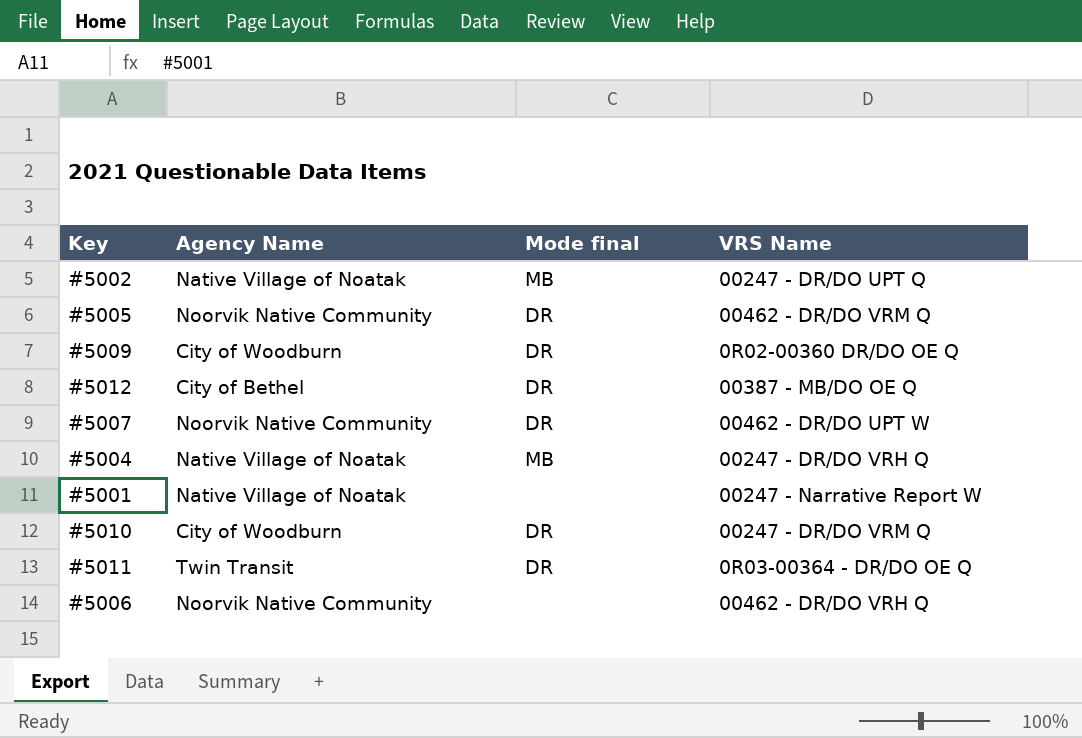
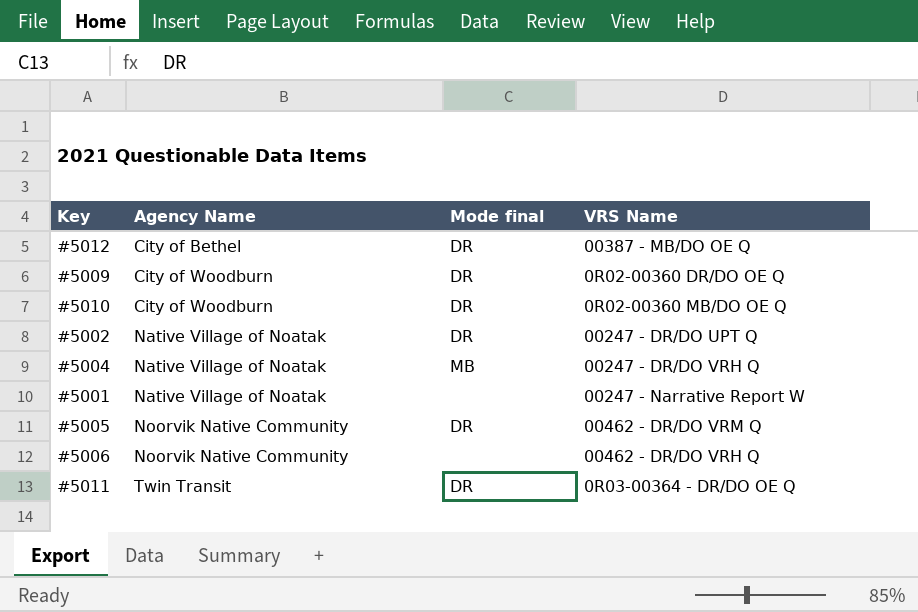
row order: none -> Agency Name ascending
row #5007: Noorvik Native Community | DR | 00462 - DR/DO UPT W -> none
#5010 | VRS Name: 00247 - DR/DO VRM Q -> 0R02-00360 MB/DO OE Q
#5002 | Mode final: MB -> DR

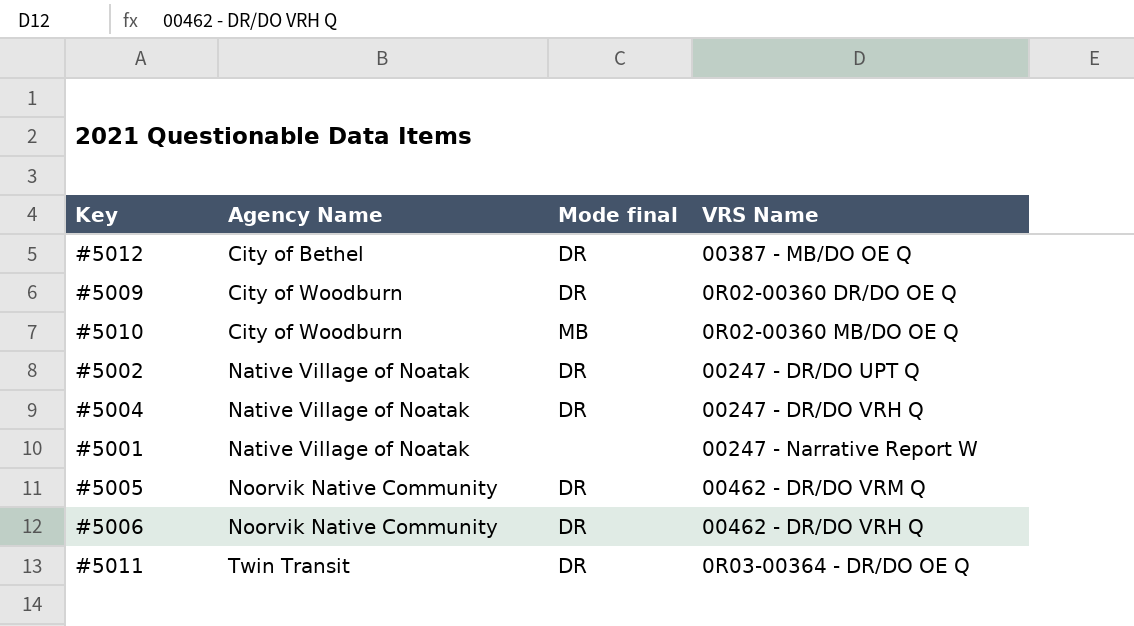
#5010 | Mode final: DR -> MB
#5004 | Mode final: MB -> DR
#5006 | Mode final: none -> DR

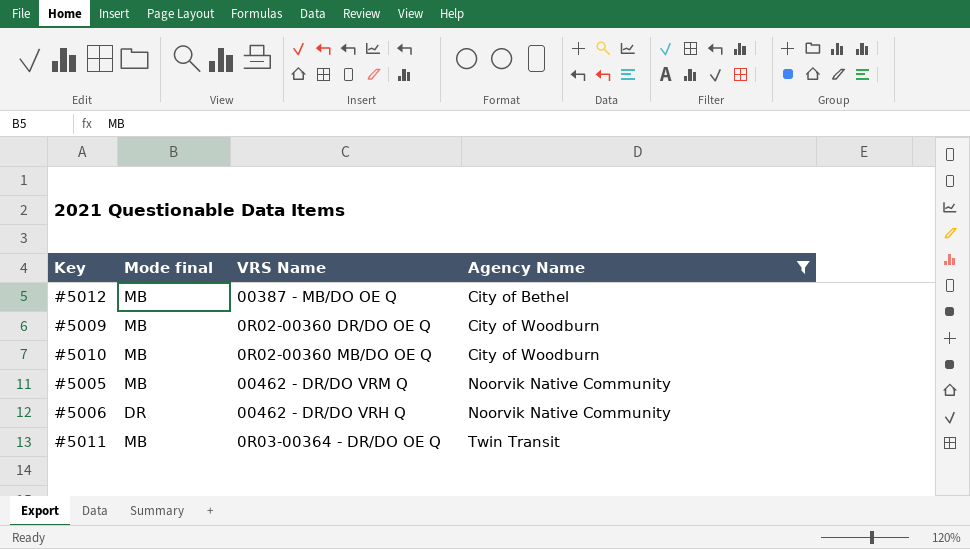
filter: none -> Agency Name != Native Village of Noatak
column Agency Name | position: 2 -> 4
#5012 | Mode final: DR -> MB
#5009 | Mode final: DR -> MB
#5005 | Mode final: DR -> MB
#5011 | Mode final: DR -> MB

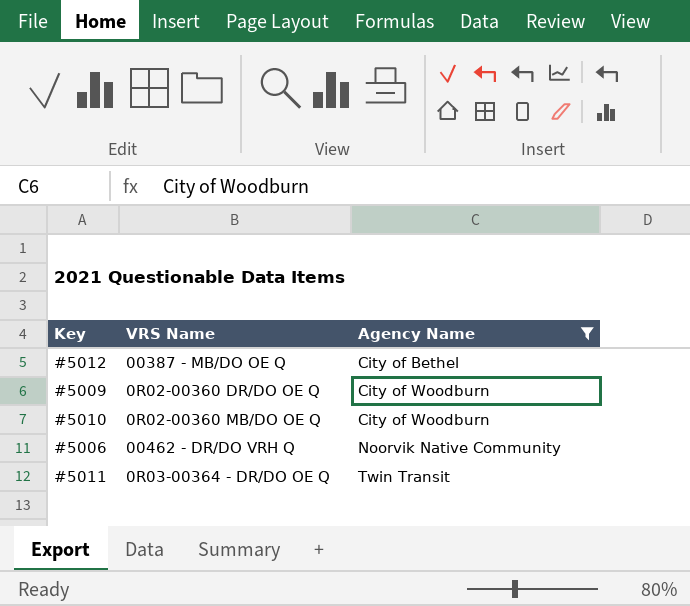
column Mode final | position: 2 -> none
row #5005: MB | 00462 - DR/DO VRM Q | Noorvik Native Community -> none

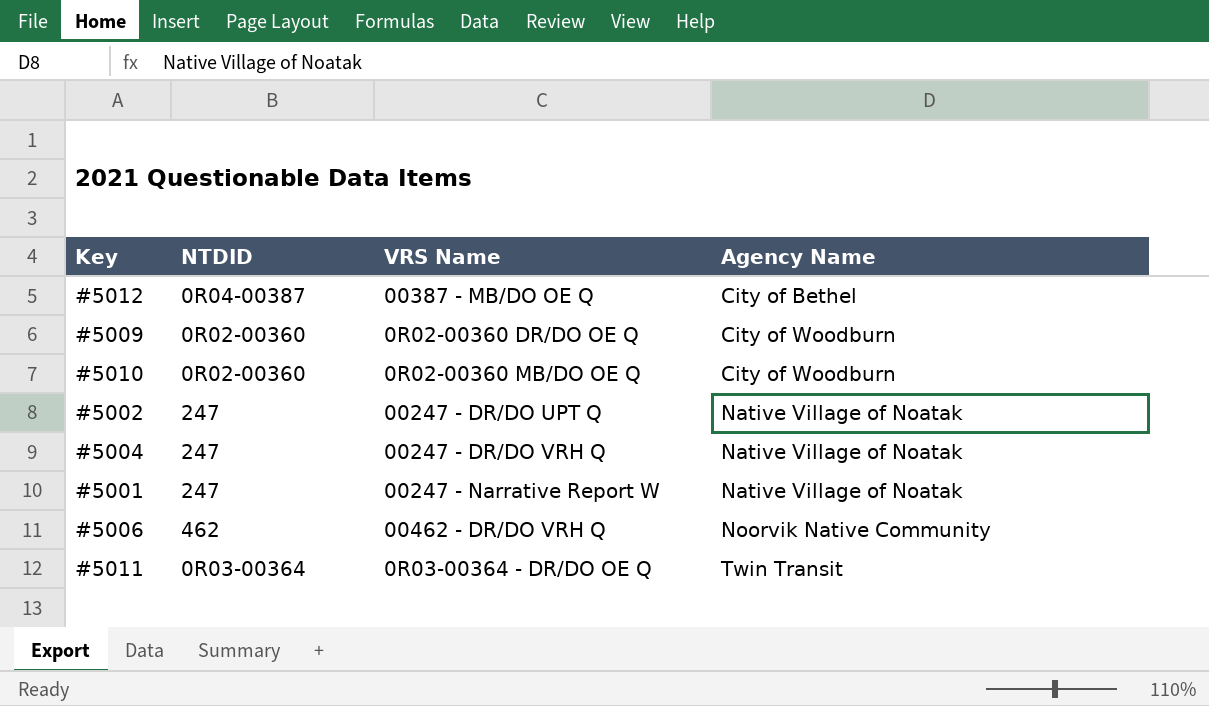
filter: Agency Name != Native Village of Noatak -> none
column NTDID | position: none -> 2

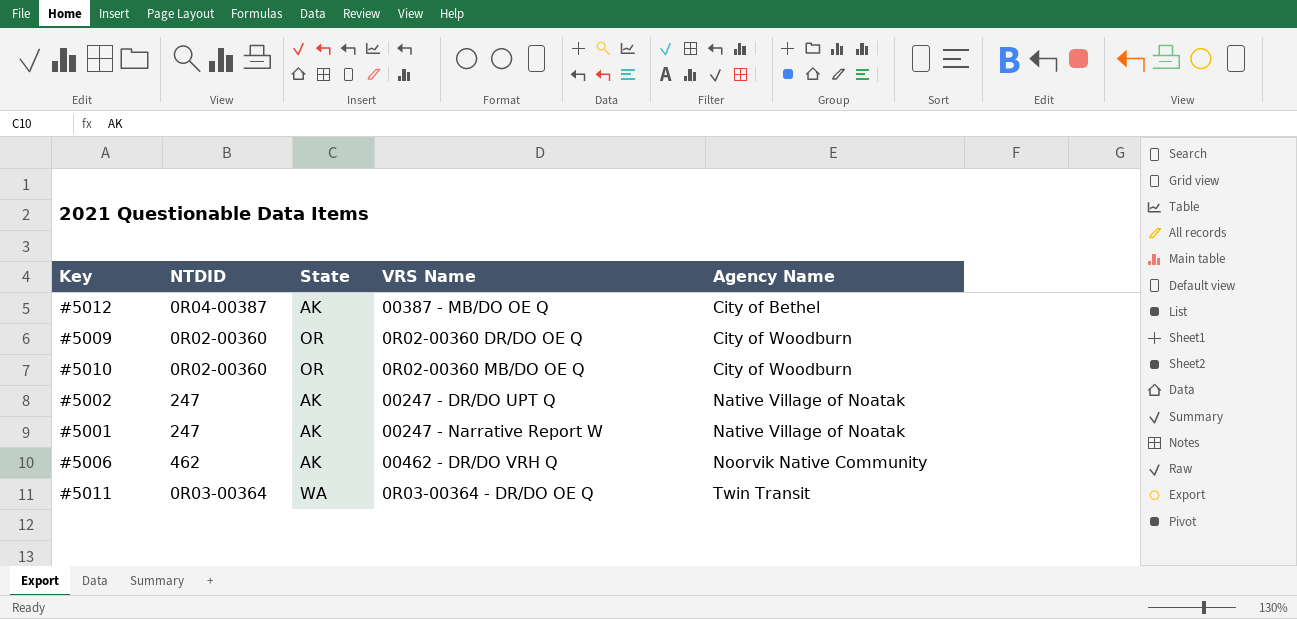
column State | position: none -> 3
row #5004: 247 | 00247 - DR/DO VRH Q | Native Village of Noatak -> none

